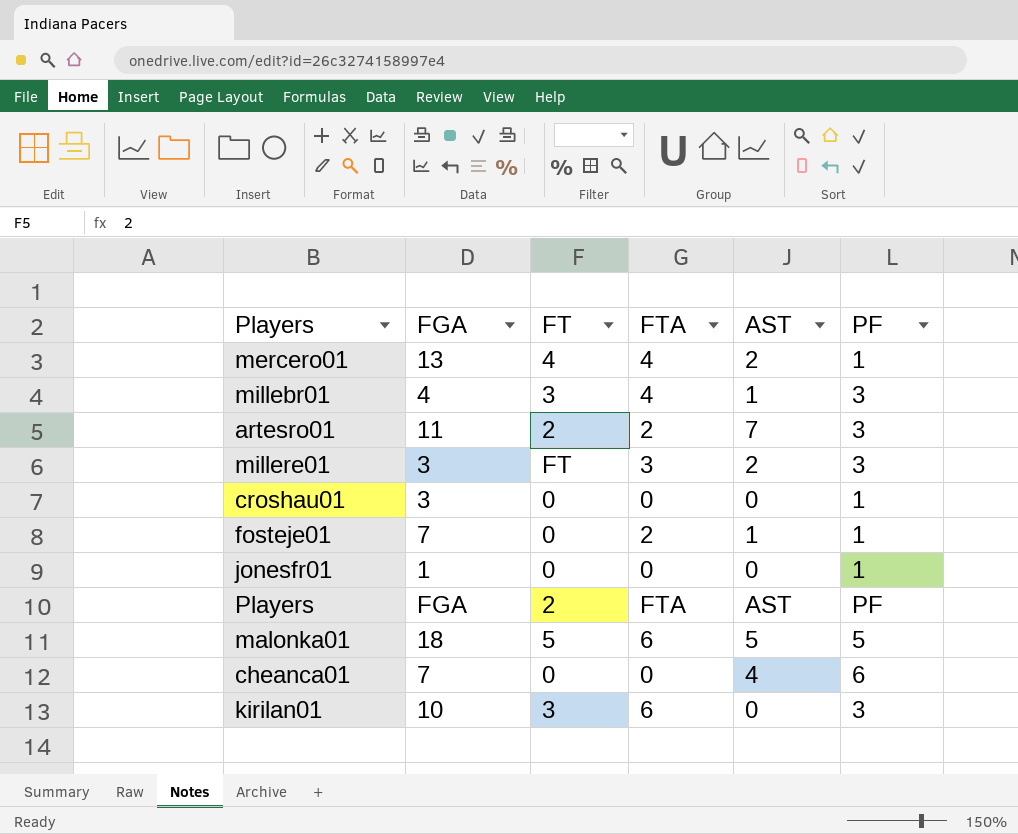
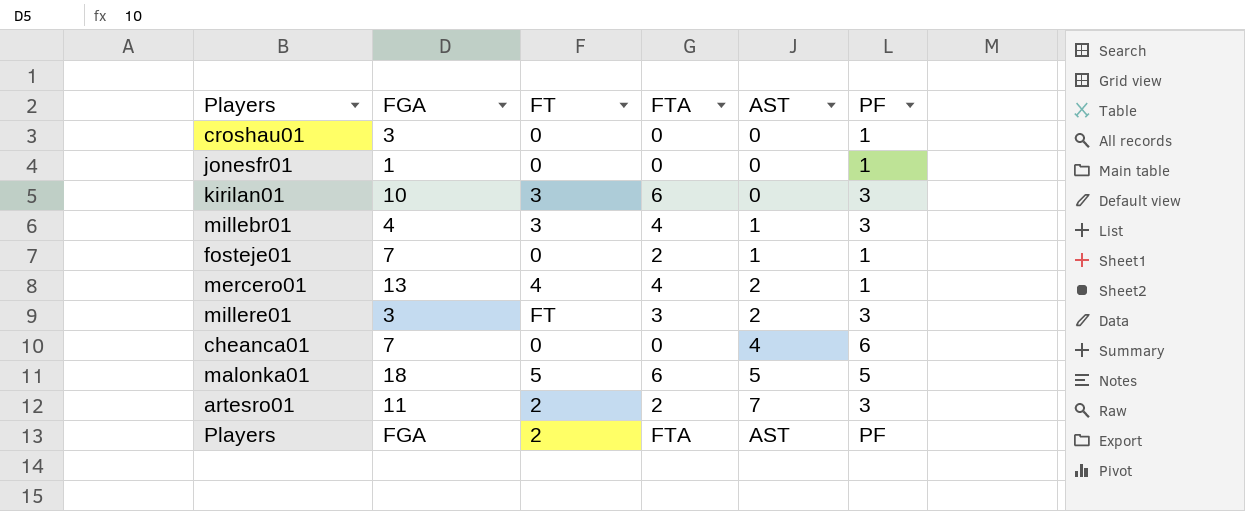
row order: none -> AST ascending

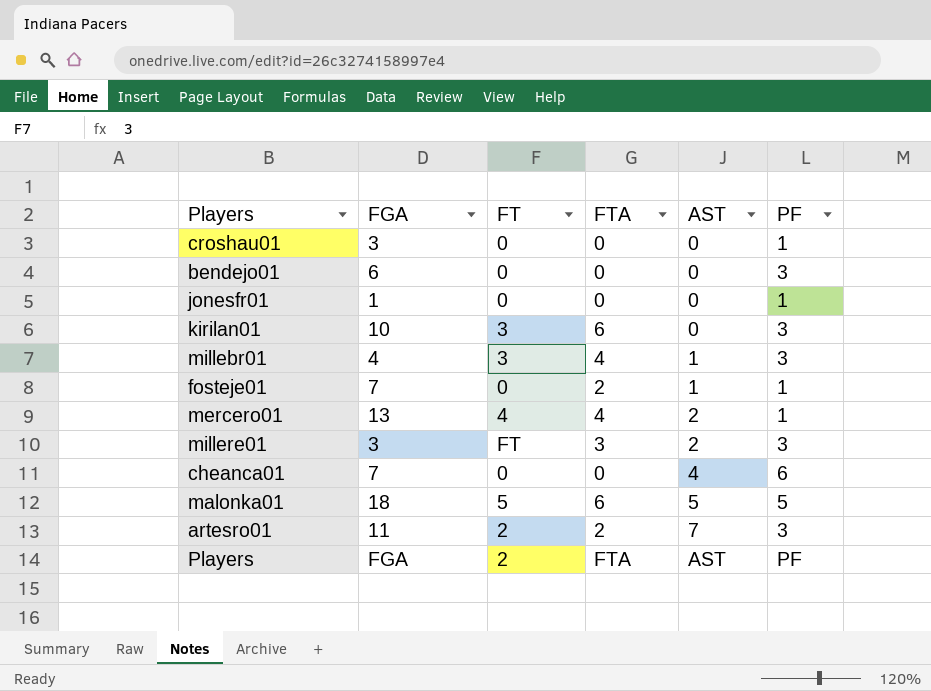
row bendejo01: none -> 6 | 0 | 0 | 0 | 3

